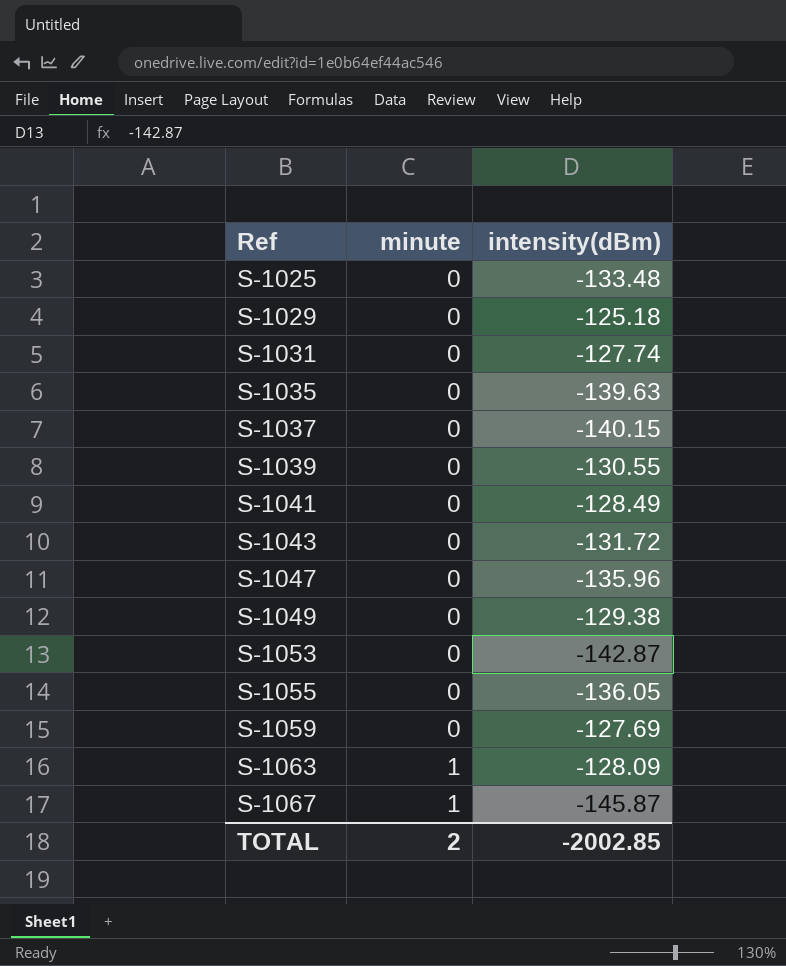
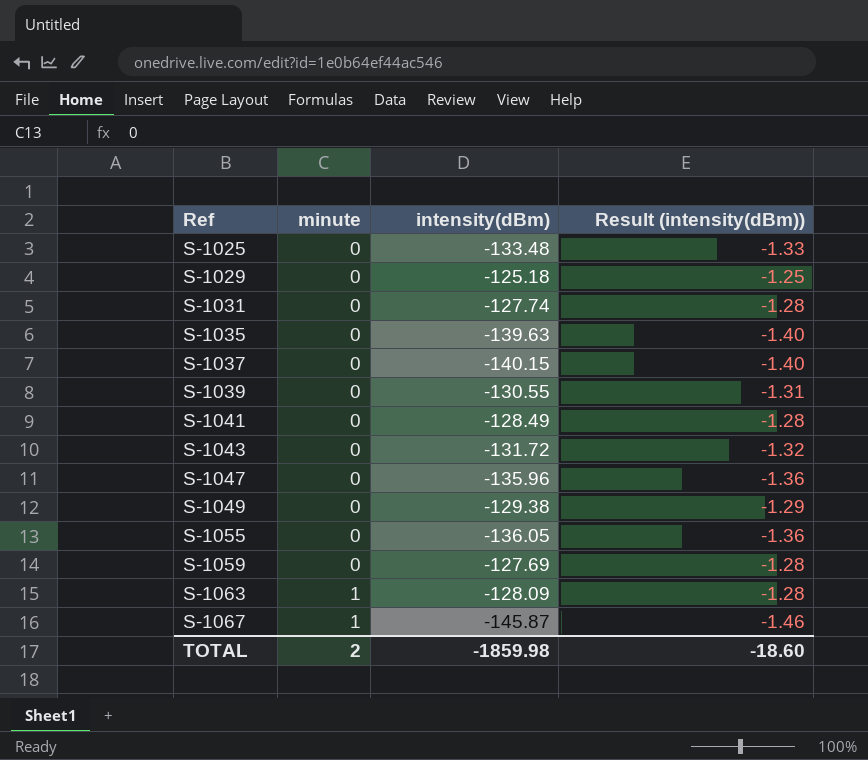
column Result (intensity(dBm)) | formula: none -> [intensity(dBm)] * 0.01
row S-1053: 0 | -142.87 -> none
TOTAL | intensity(dBm): -2002.85 -> -1859.98

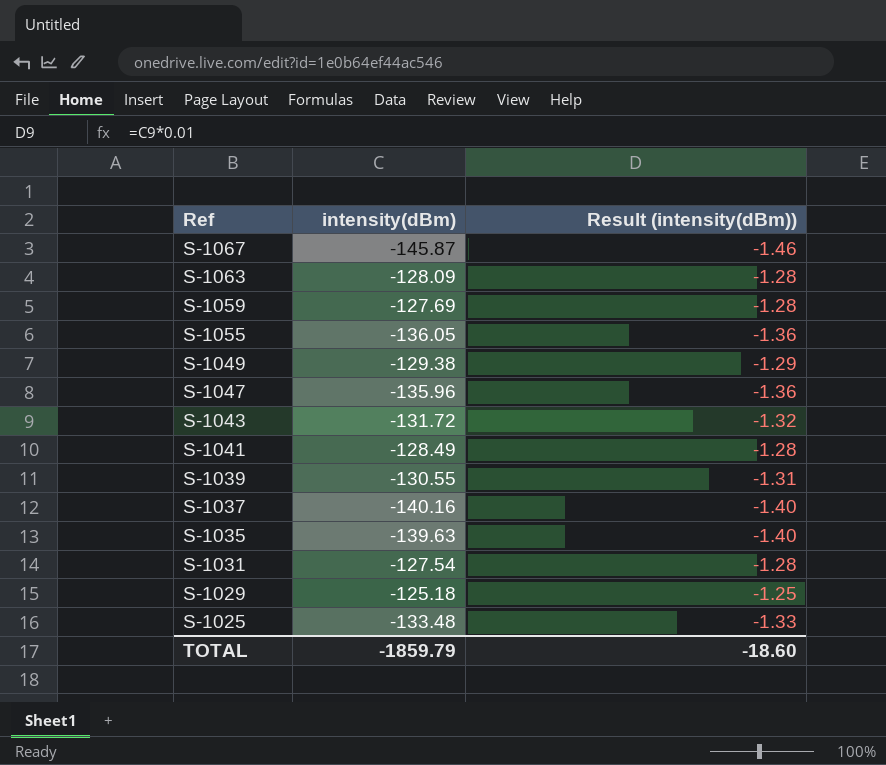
row order: Ref ascending -> Ref descending
column minute | position: 2 -> none
S-1037 | intensity(dBm): -140.15 -> -140.16
S-1031 | intensity(dBm): -127.74 -> -127.54
TOTAL | intensity(dBm): -1859.98 -> -1859.79

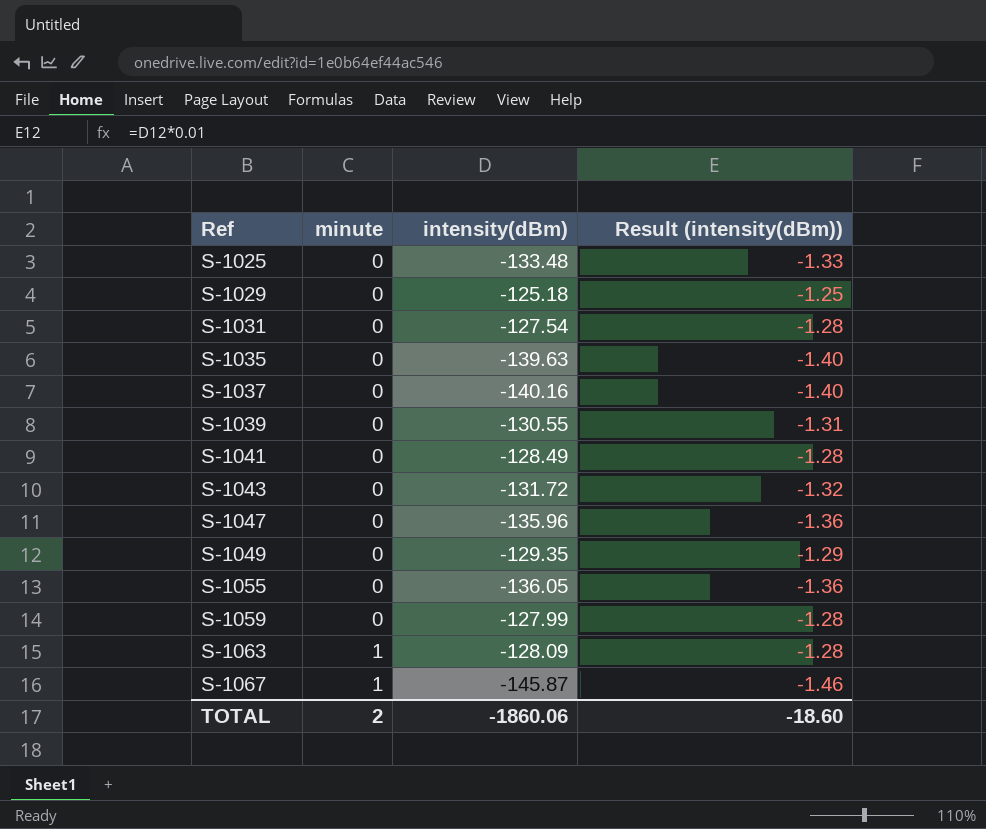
row order: Ref descending -> Ref ascending
column minute | position: none -> 2
S-1049 | intensity(dBm): -129.38 -> -129.35
S-1059 | intensity(dBm): -127.69 -> -127.99
TOTAL | intensity(dBm): -1859.79 -> -1860.06

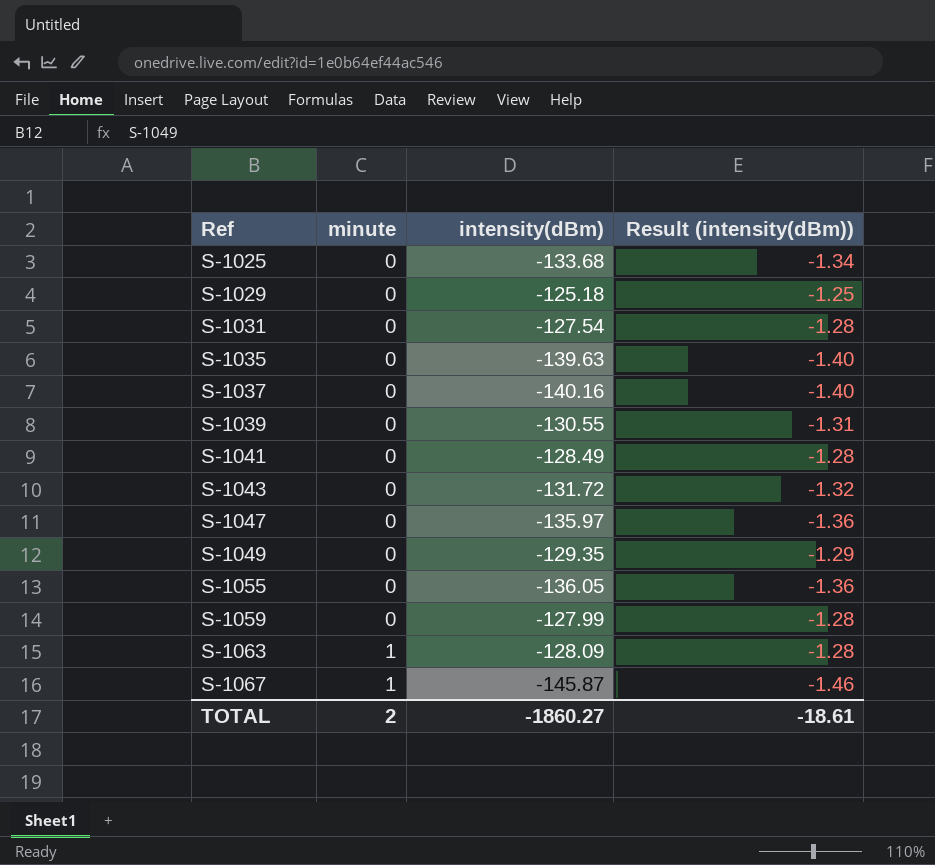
S-1025 | intensity(dBm): -133.48 -> -133.68
S-1025 | Result (intensity(dBm)): -1.33 -> -1.34
S-1047 | intensity(dBm): -135.96 -> -135.97
TOTAL | intensity(dBm): -1860.06 -> -1860.27
TOTAL | Result (intensity(dBm)): -18.60 -> -18.61

